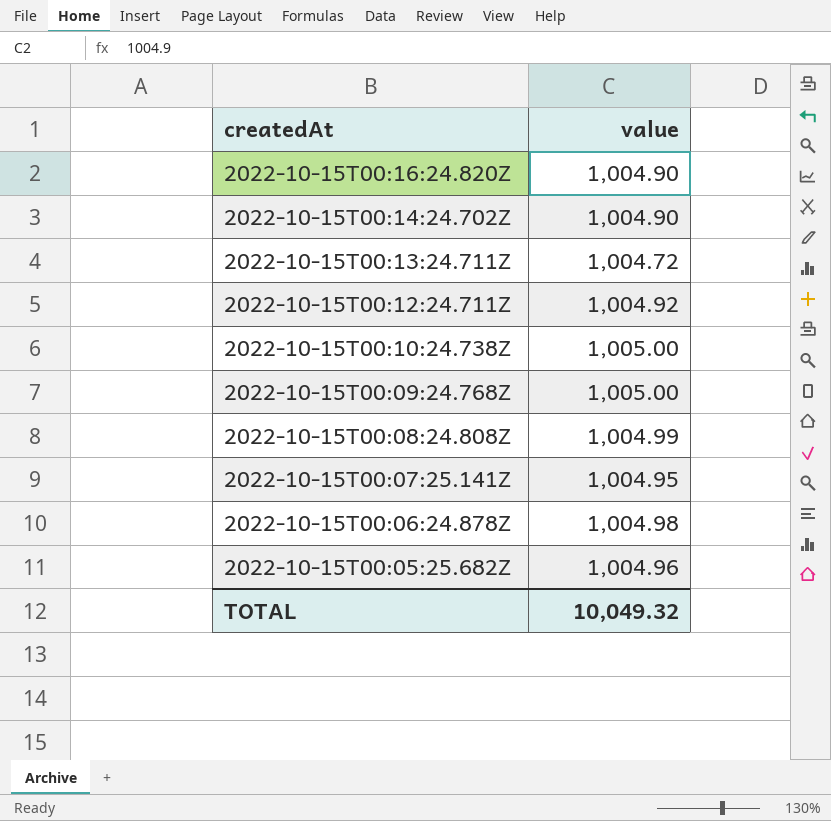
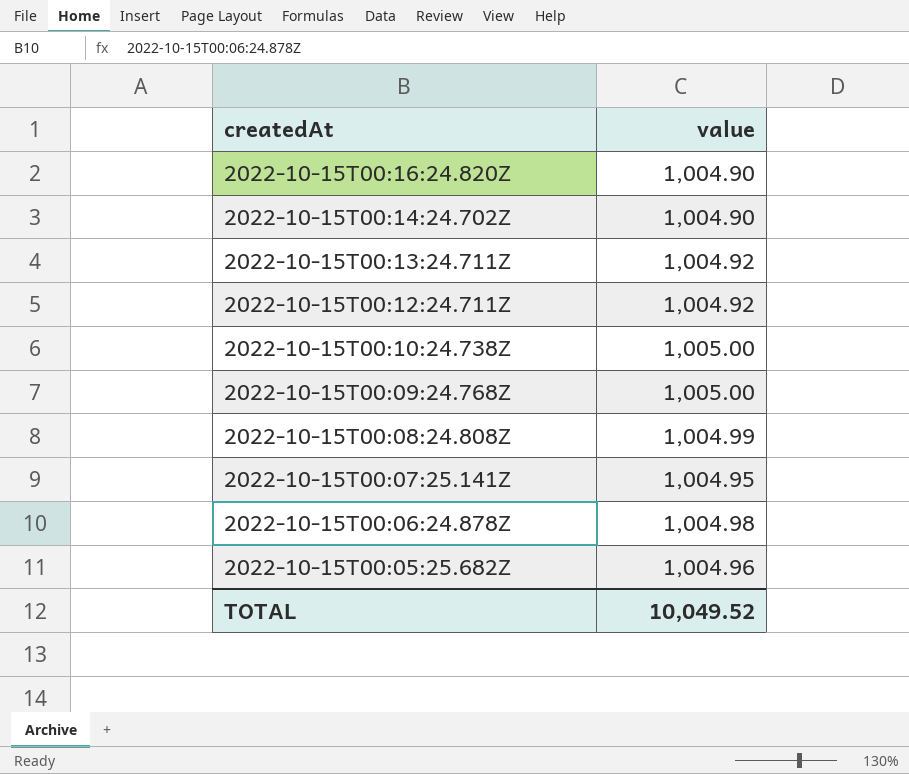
2022-10-15T00:13:24.711Z | value: 1,004.72 -> 1,004.92
TOTAL | value: 10,049.32 -> 10,049.52

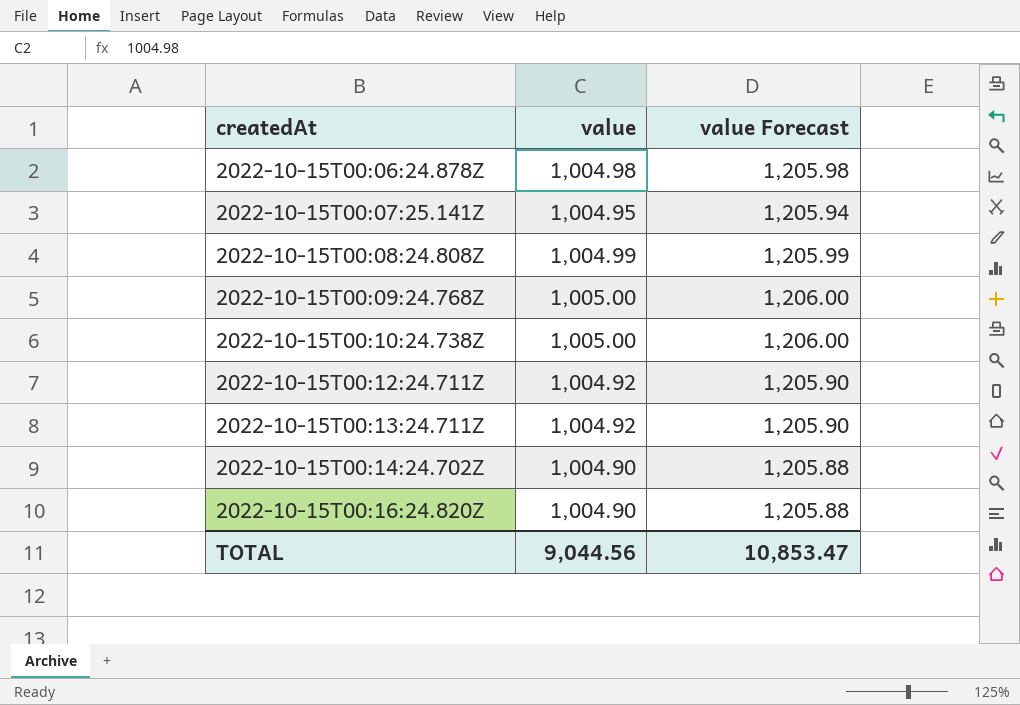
row order: createdAt descending -> createdAt ascending
column value Forecast | formula: none -> [value] * 1.2
row 2022-10-15T00:05:25.682Z: 1,004.96 -> none
TOTAL | value: 10,049.52 -> 9,044.56

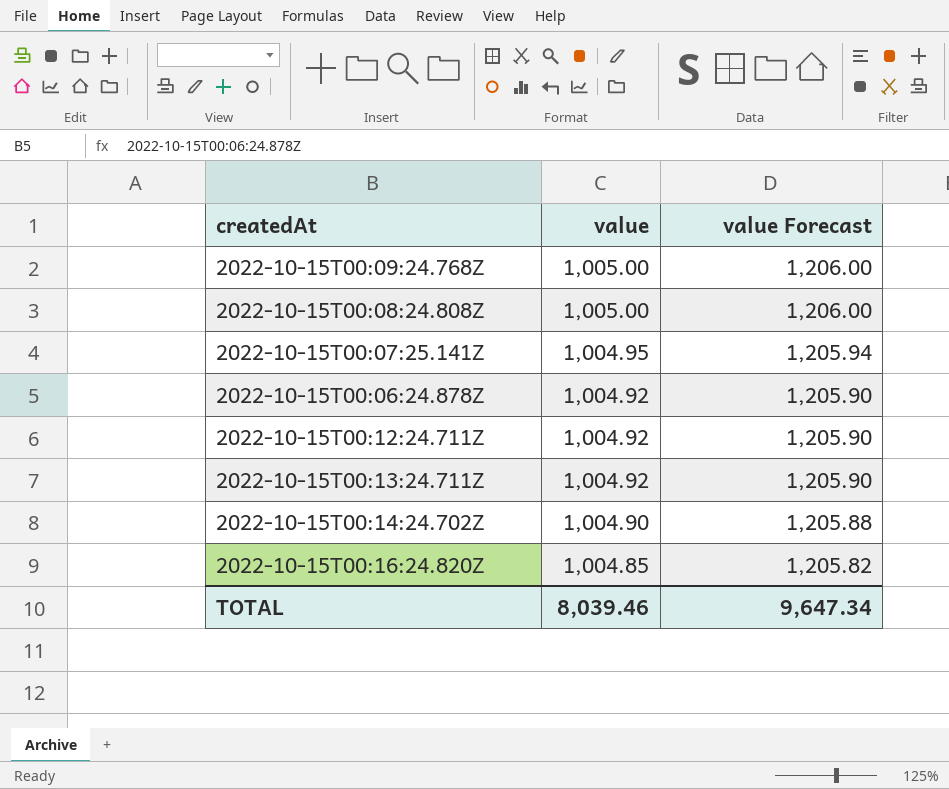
row order: createdAt ascending -> value descending
row 2022-10-15T00:10:24.738Z: 1,005.00 | 1,206.00 -> none
2022-10-15T00:08:24.808Z | value: 1,004.99 -> 1,005.00
2022-10-15T00:08:24.808Z | value Forecast: 1,205.99 -> 1,206.00
2022-10-15T00:06:24.878Z | value: 1,004.98 -> 1,004.92
2022-10-15T00:06:24.878Z | value Forecast: 1,205.98 -> 1,205.90
2022-10-15T00:16:24.820Z | value: 1,004.90 -> 1,004.85
2022-10-15T00:16:24.820Z | value Forecast: 1,205.88 -> 1,205.82
TOTAL | value: 9,044.56 -> 8,039.46
TOTAL | value Forecast: 10,853.47 -> 9,647.34

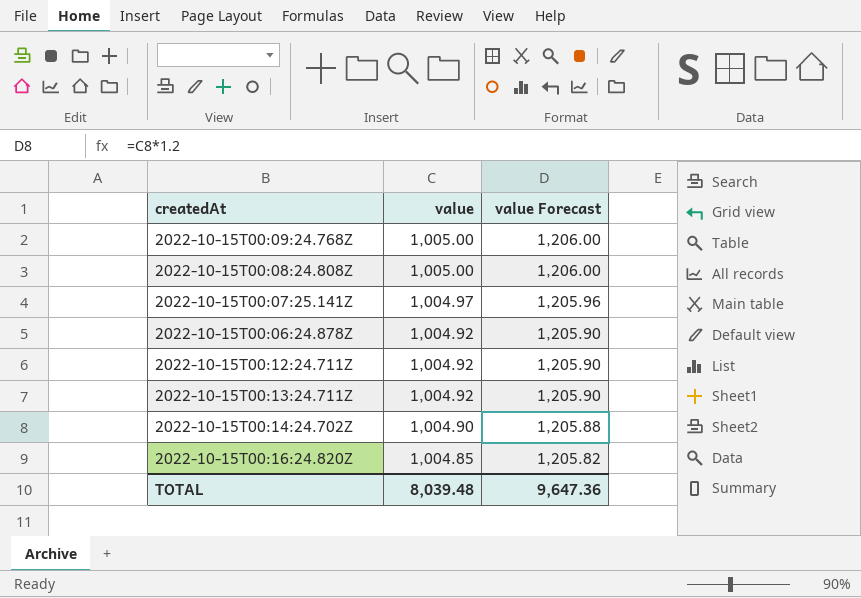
2022-10-15T00:07:25.141Z | value: 1,004.95 -> 1,004.97
2022-10-15T00:07:25.141Z | value Forecast: 1,205.94 -> 1,205.96
TOTAL | value: 8,039.46 -> 8,039.48
TOTAL | value Forecast: 9,647.34 -> 9,647.36

